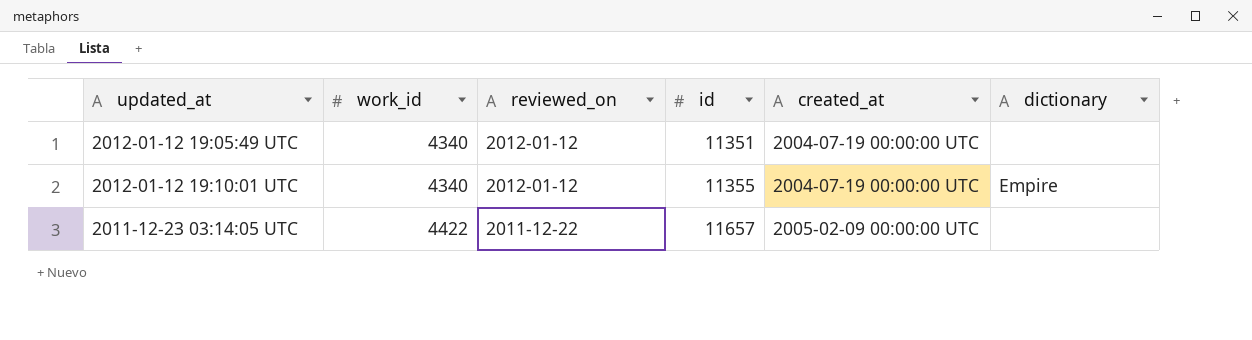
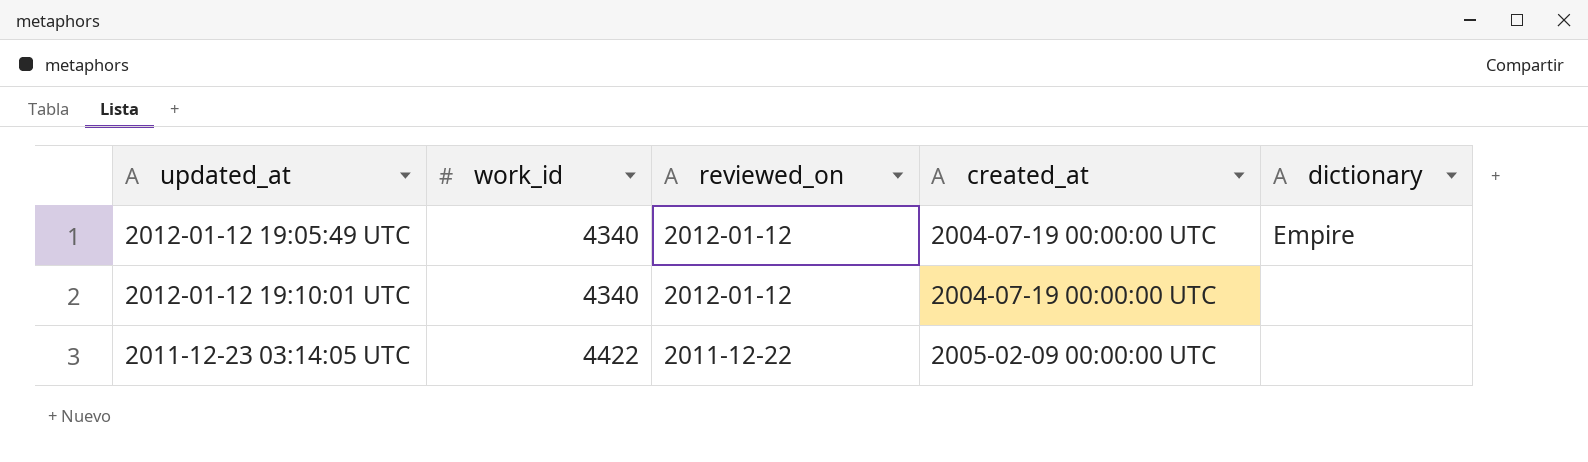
column id | position: 4 -> none
2012-01-12 19:05:49 UTC | dictionary: none -> Empire
2012-01-12 19:10:01 UTC | dictionary: Empire -> none

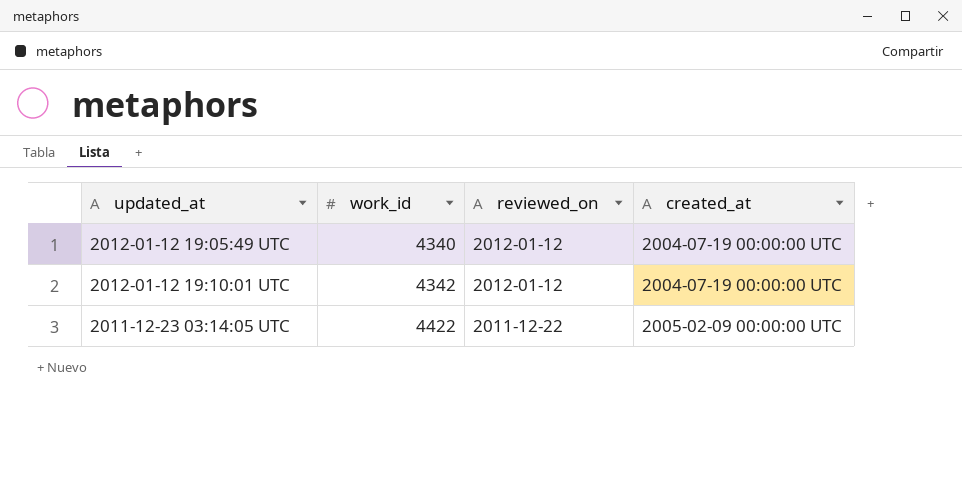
column dictionary | position: 5 -> none
2012-01-12 19:10:01 UTC | work_id: 4340 -> 4342

